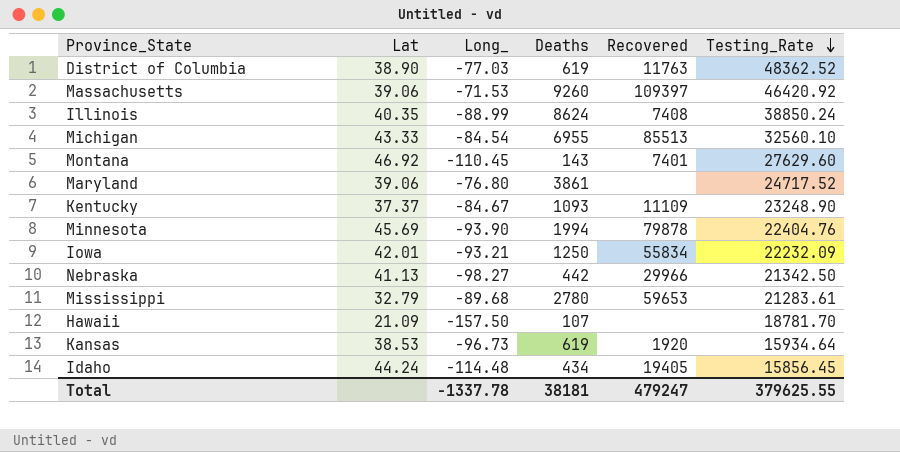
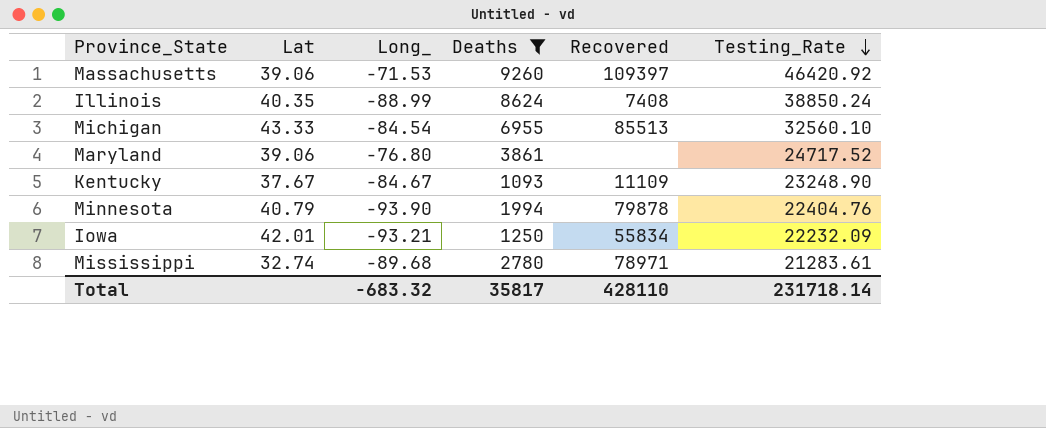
filter: none -> Deaths >= 1093
Kentucky | Lat: 37.37 -> 37.67
Minnesota | Lat: 45.69 -> 40.79
Mississippi | Lat: 32.79 -> 32.74
Mississippi | Recovered: 59653 -> 78971
Total | Long_: -1337.78 -> -683.32
Total | Deaths: 38181 -> 35817
Total | Recovered: 479247 -> 428110
Total | Testing_Rate: 379625.55 -> 231718.14

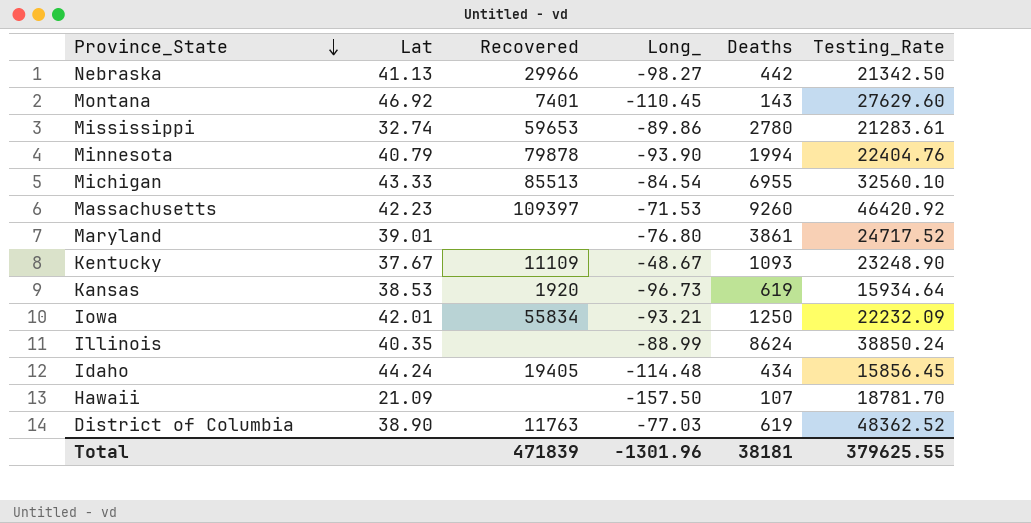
filter: Deaths >= 1093 -> none
row order: Testing_Rate descending -> Province_State descending
column Recovered | position: 5 -> 3
Mississippi | Recovered: 78971 -> 59653
Mississippi | Long_: -89.68 -> -89.86
Massachusetts | Lat: 39.06 -> 42.23
Maryland | Lat: 39.06 -> 39.01
Kentucky | Long_: -84.67 -> -48.67
Illinois | Recovered: 7408 -> none
Total | Recovered: 428110 -> 471839
Total | Long_: -683.32 -> -1301.96
Total | Deaths: 35817 -> 38181
Total | Testing_Rate: 231718.14 -> 379625.55

